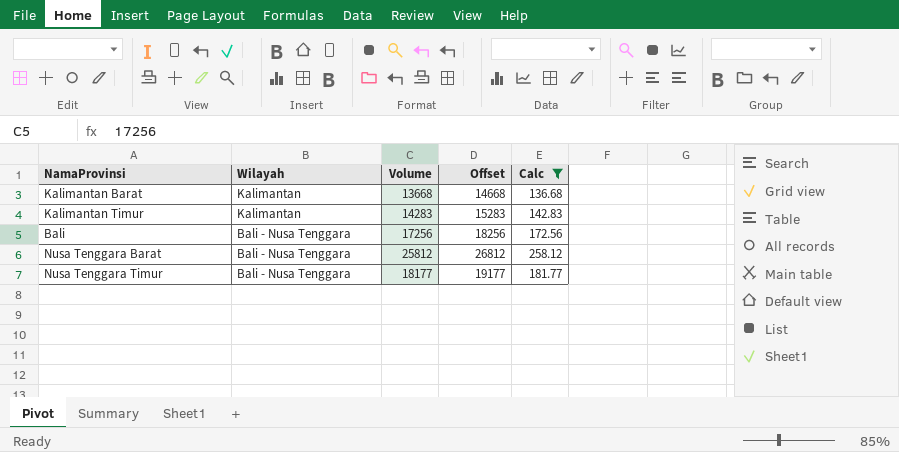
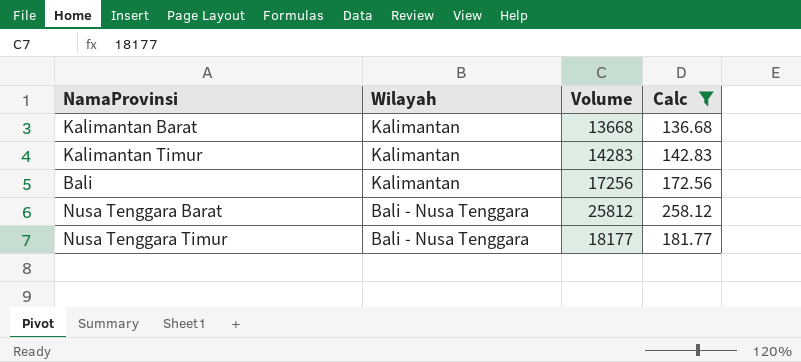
column Offset | formula: [Volume] + 1000 -> none
Bali | Wilayah: Bali - Nusa Tenggara -> Kalimantan

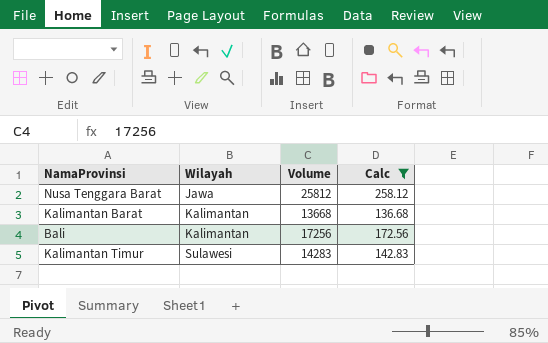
row order: Wilayah descending -> Wilayah ascending
row Nusa Tenggara Timur: Bali - Nusa Tenggara | 18177 | 181.77 -> none
Nusa Tenggara Barat | Wilayah: Bali - Nusa Tenggara -> Jawa
Kalimantan Timur | Wilayah: Kalimantan -> Sulawesi

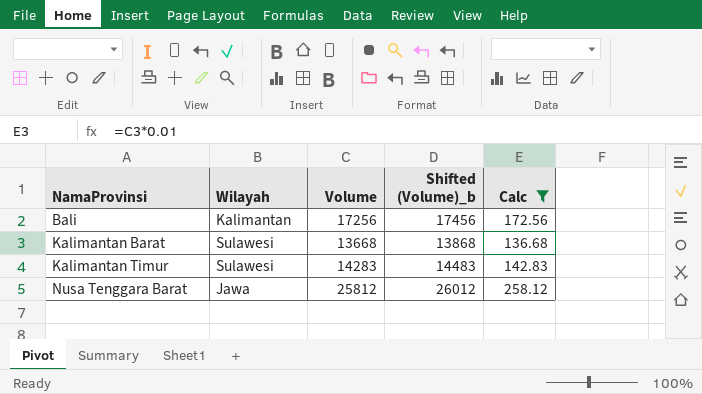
row order: Wilayah ascending -> NamaProvinsi ascending
column Shifted (Volume)_b | formula: none -> [Volume] + 200
Kalimantan Barat | Wilayah: Kalimantan -> Sulawesi

